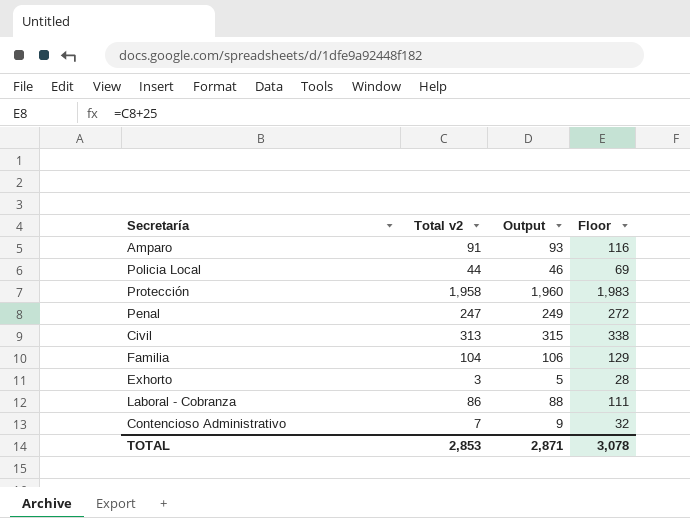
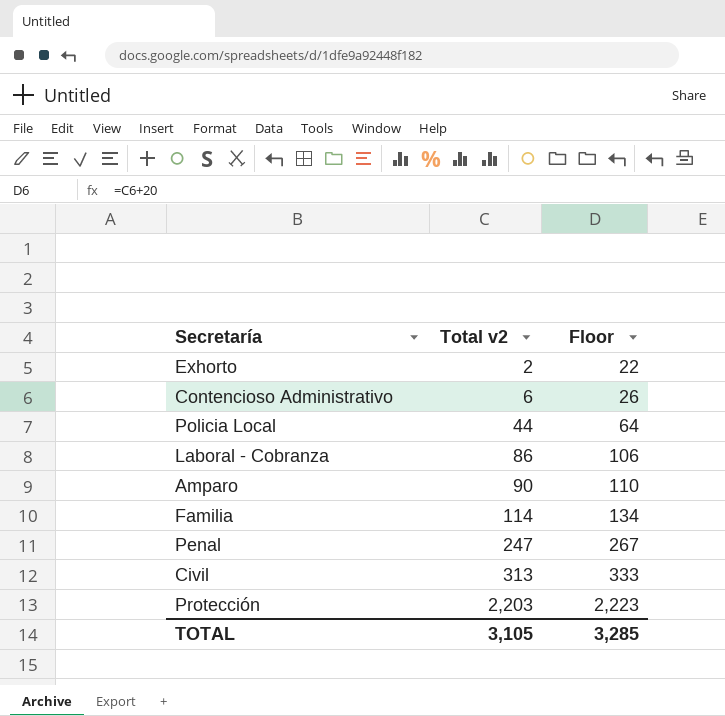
row order: none -> Total v2 ascending
column Output | formula: [Total v2] + 2 -> none
column Floor | formula: [Total v2] + 25 -> [Total v2] + 20
Exhorto | Total v2: 3 -> 2
Contencioso Administrativo | Total v2: 7 -> 6
Amparo | Total v2: 91 -> 90
Familia | Total v2: 104 -> 114
Protección | Total v2: 1,958 -> 2,203
TOTAL | Total v2: 2,853 -> 3,105
TOTAL | Floor: 3,078 -> 3,285

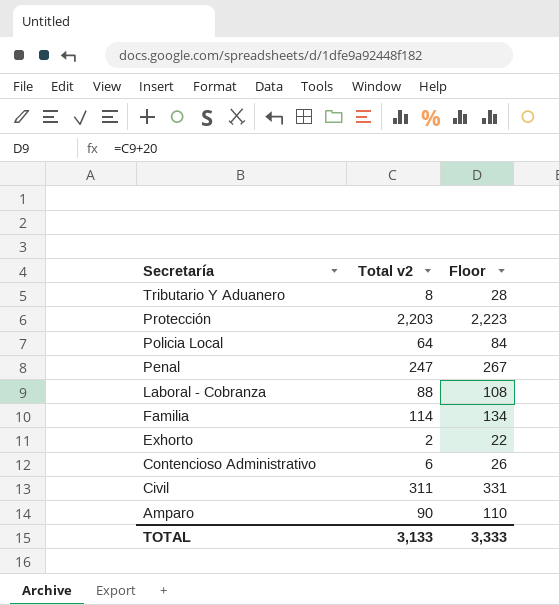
row order: Total v2 ascending -> Secretaría descending
row Tributario Y Aduanero: none -> 8 | 28
Policia Local | Total v2: 44 -> 64
Policia Local | Floor: 64 -> 84
Laboral - Cobranza | Total v2: 86 -> 88
Laboral - Cobranza | Floor: 106 -> 108
Civil | Total v2: 313 -> 311
Civil | Floor: 333 -> 331
TOTAL | Total v2: 3,105 -> 3,133
TOTAL | Floor: 3,285 -> 3,333

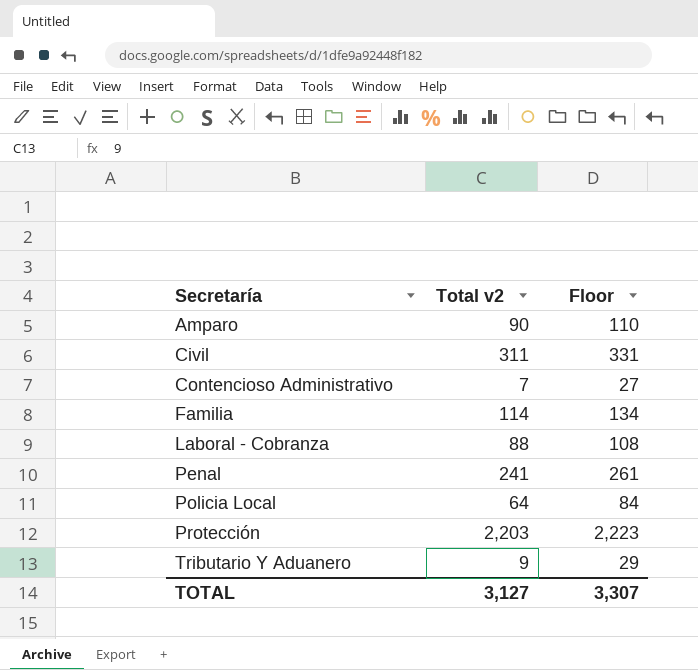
row order: Secretaría descending -> Secretaría ascending
row Exhorto: 2 | 22 -> none
Contencioso Administrativo | Total v2: 6 -> 7
Contencioso Administrativo | Floor: 26 -> 27
Penal | Total v2: 247 -> 241
Penal | Floor: 267 -> 261
Tributario Y Aduanero | Total v2: 8 -> 9
Tributario Y Aduanero | Floor: 28 -> 29
TOTAL | Total v2: 3,133 -> 3,127
TOTAL | Floor: 3,333 -> 3,307

